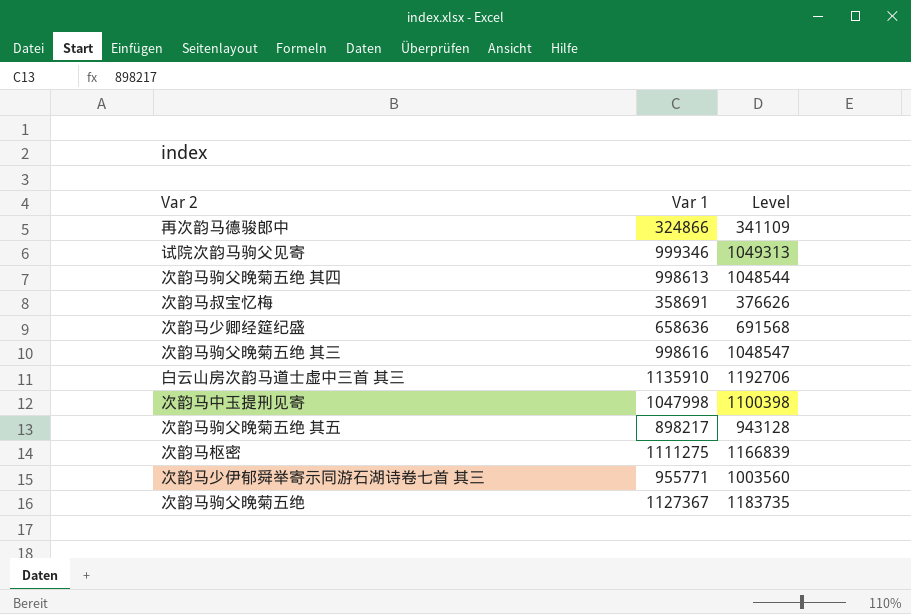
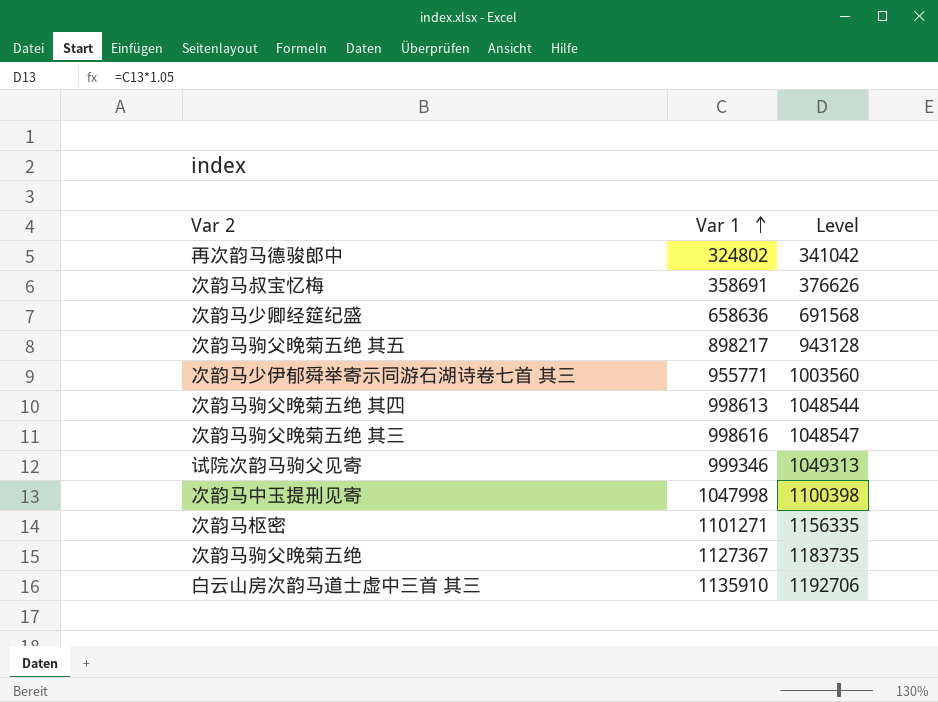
row order: none -> Var 1 ascending
再次韵马德骏郎中 | Var 1: 324866 -> 324802
再次韵马德骏郎中 | Level: 341109 -> 341042
次韵马枢密 | Var 1: 1111275 -> 1101271
次韵马枢密 | Level: 1166839 -> 1156335

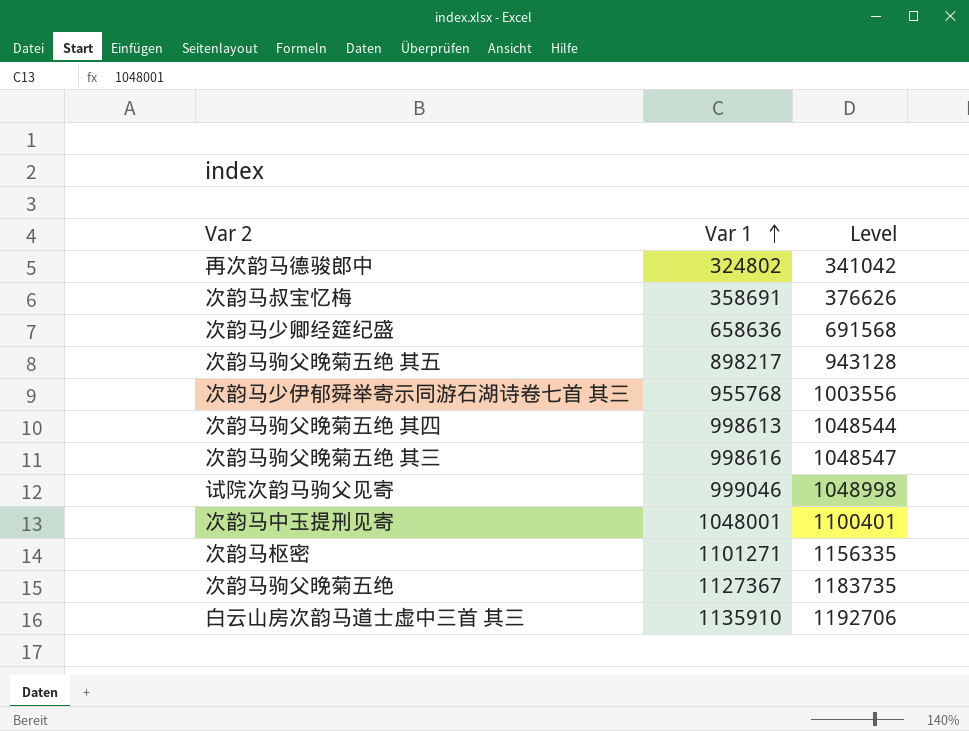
次韵马少伊郁舜举寄示同游石湖诗卷七首 其三 | Var 1: 955771 -> 955768
次韵马少伊郁舜举寄示同游石湖诗卷七首 其三 | Level: 1003560 -> 1003556
试院次韵马驹父见寄 | Var 1: 999346 -> 999046
试院次韵马驹父见寄 | Level: 1049313 -> 1048998
次韵马中玉提刑见寄 | Var 1: 1047998 -> 1048001
次韵马中玉提刑见寄 | Level: 1100398 -> 1100401

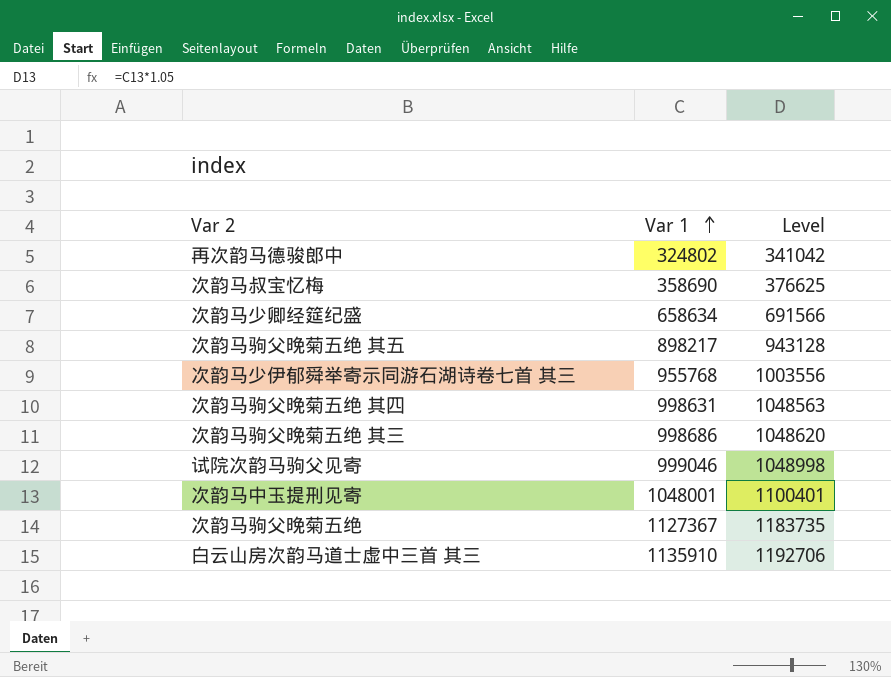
row 次韵马枢密: 1101271 | 1156335 -> none
次韵马叔宝忆梅 | Var 1: 358691 -> 358690
次韵马叔宝忆梅 | Level: 376626 -> 376625
次韵马少卿经筵纪盛 | Var 1: 658636 -> 658634
次韵马少卿经筵纪盛 | Level: 691568 -> 691566
次韵马驹父晚菊五绝 其四 | Var 1: 998613 -> 998631
次韵马驹父晚菊五绝 其四 | Level: 1048544 -> 1048563
次韵马驹父晚菊五绝 其三 | Var 1: 998616 -> 998686
次韵马驹父晚菊五绝 其三 | Level: 1048547 -> 1048620

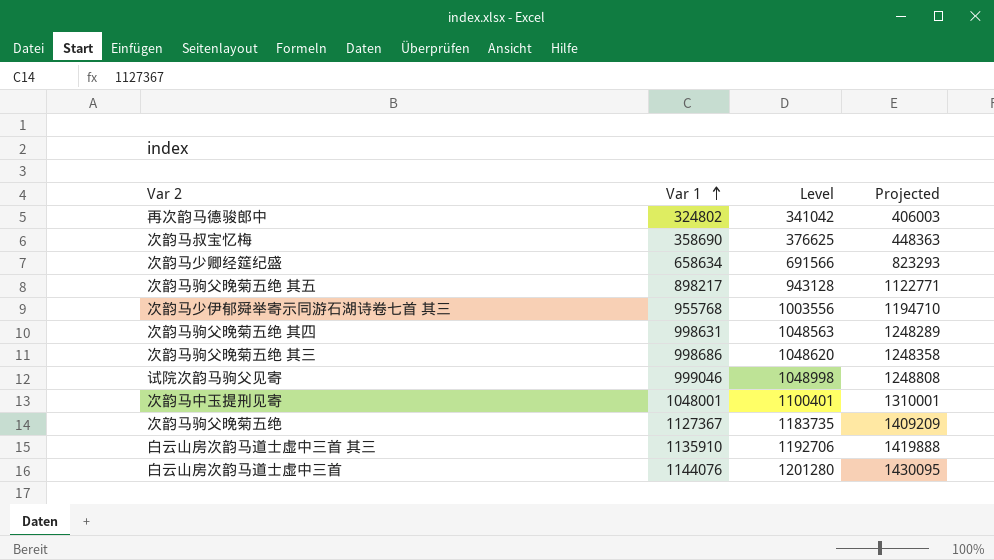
column Projected | formula: none -> [Var 1] * 1.25
row 白云山房次韵马道士虚中三首: none -> 1144076 | 1201280 | 1430095

